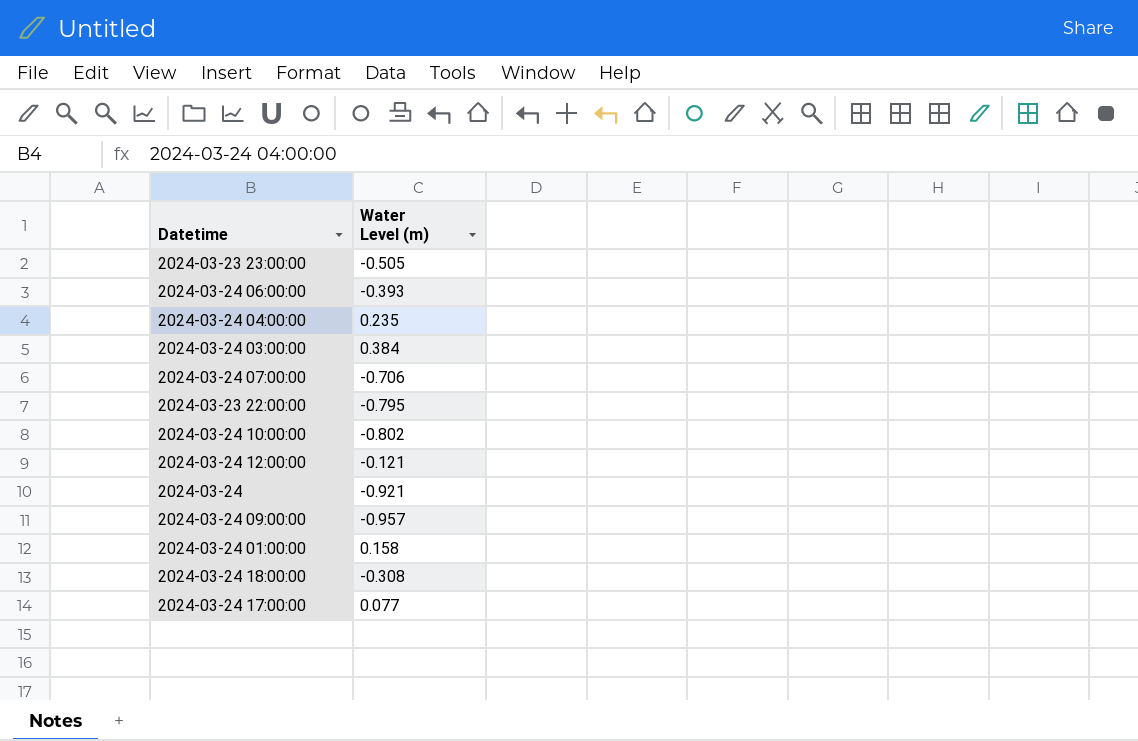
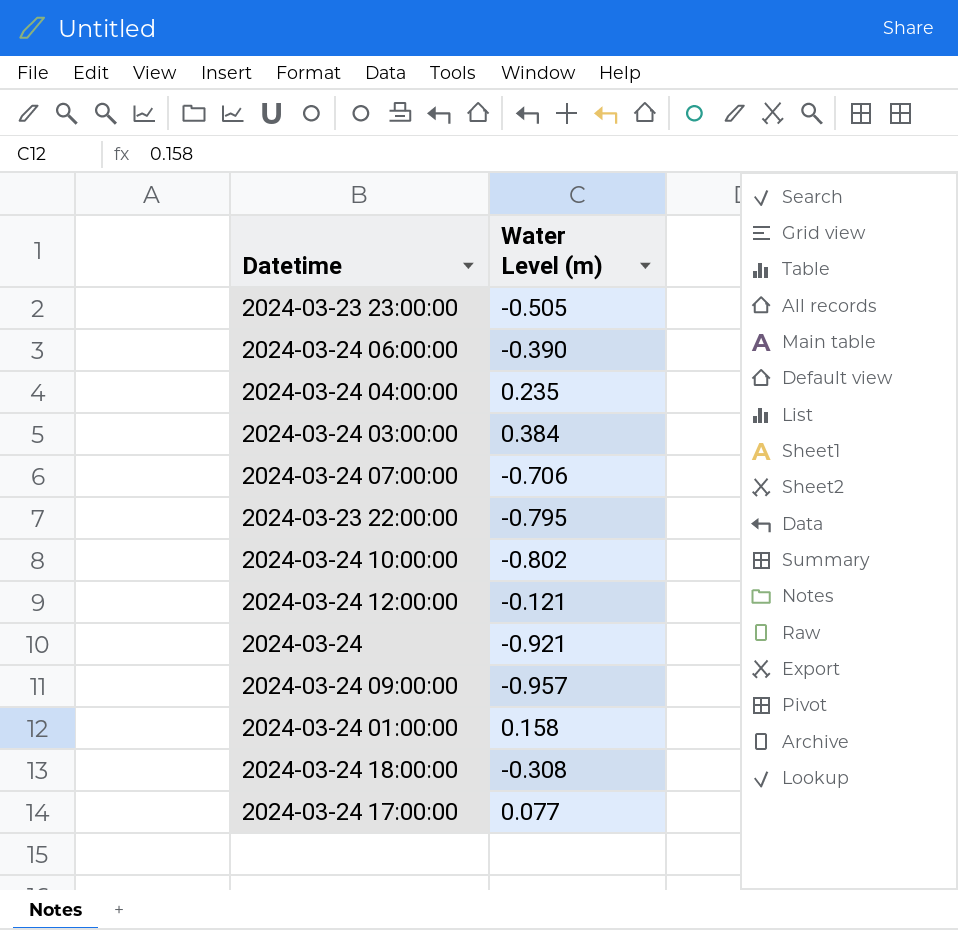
2024-03-24 06:00:00 | Water Level (m): -0.393 -> -0.390

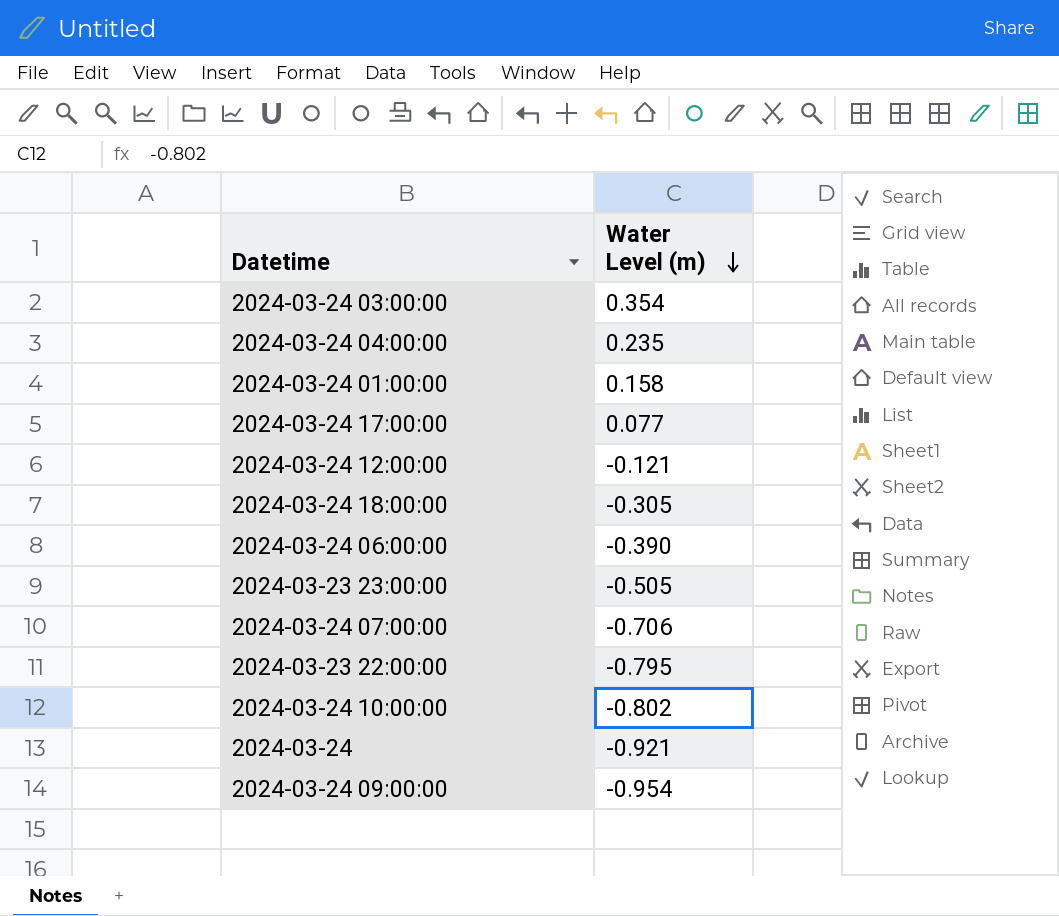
row order: none -> Water Level (m) descending
2024-03-24 03:00:00 | Water Level (m): 0.384 -> 0.354
2024-03-24 18:00:00 | Water Level (m): -0.308 -> -0.305
2024-03-24 09:00:00 | Water Level (m): -0.957 -> -0.954

